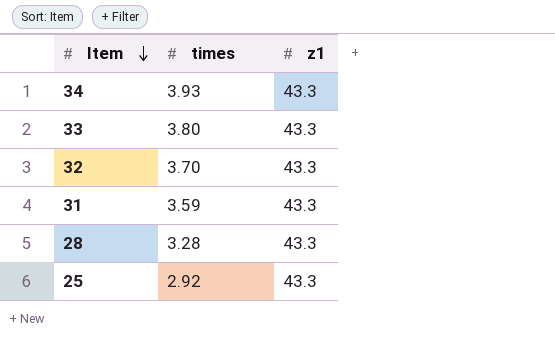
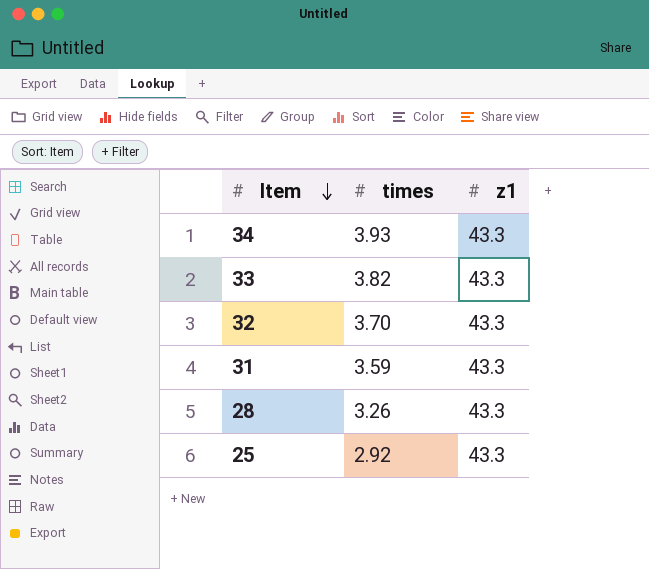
33 | times: 3.80 -> 3.82
28 | times: 3.28 -> 3.26

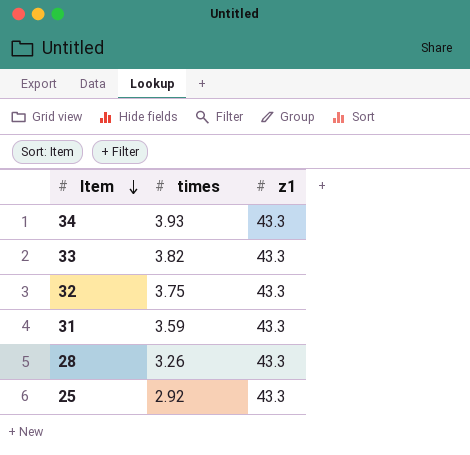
32 | times: 3.70 -> 3.75

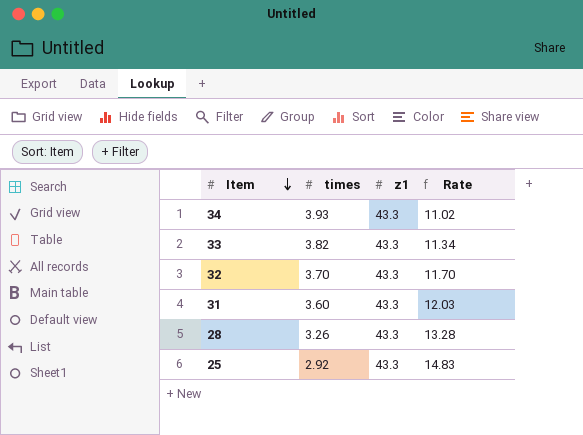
column Rate | formula: none -> [z1] / [times]
32 | times: 3.75 -> 3.70
31 | times: 3.59 -> 3.60

